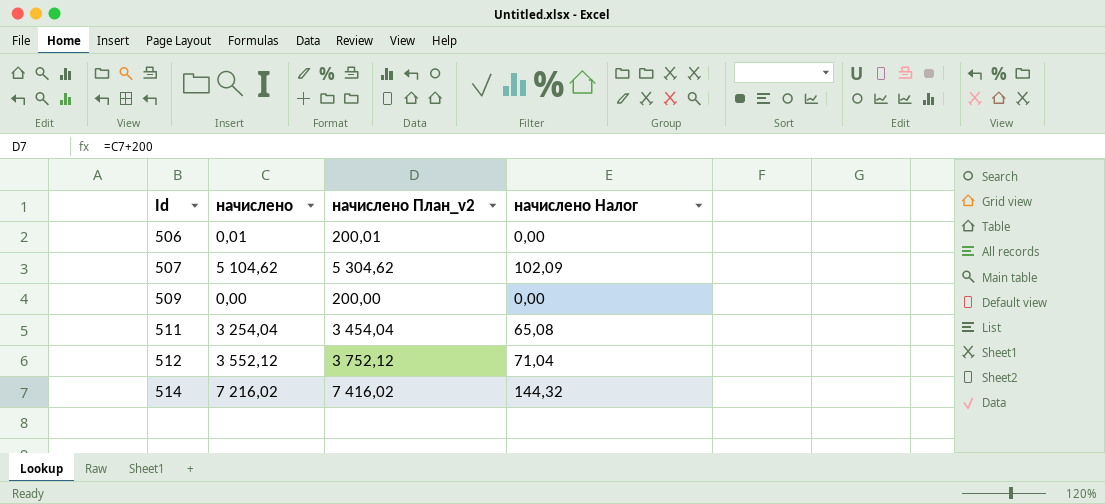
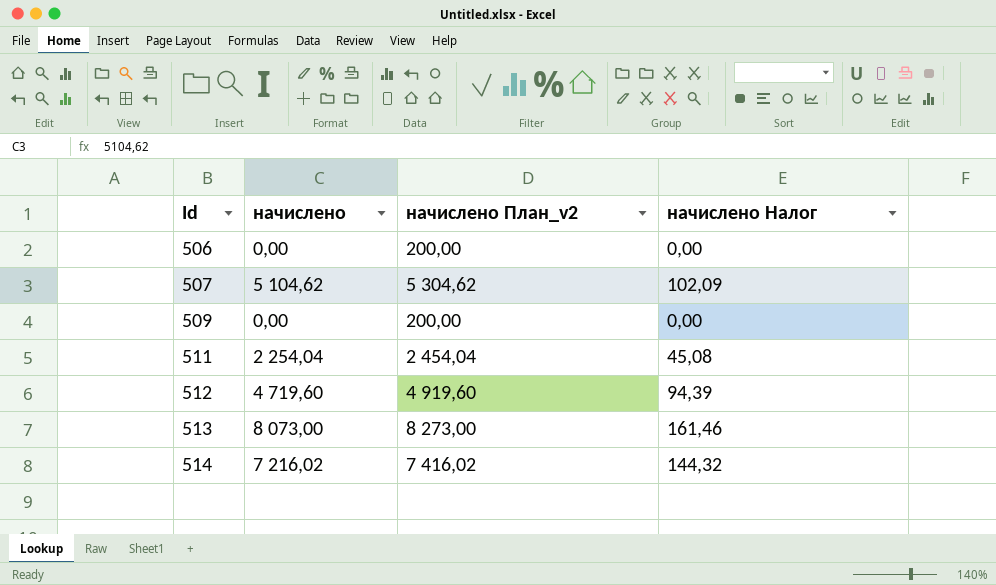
506 | начислено: 0,01 -> 0,00
506 | начислено План_v2: 200,01 -> 200,00
511 | начислено: 3 254,04 -> 2 254,04
511 | начислено План_v2: 3 454,04 -> 2 454,04
511 | начислено Налог: 65,08 -> 45,08
512 | начислено: 3 552,12 -> 4 719,60
512 | начислено План_v2: 3 752,12 -> 4 919,60
512 | начислено Налог: 71,04 -> 94,39
row 513: none -> 8 073,00 | 8 273,00 | 161,46

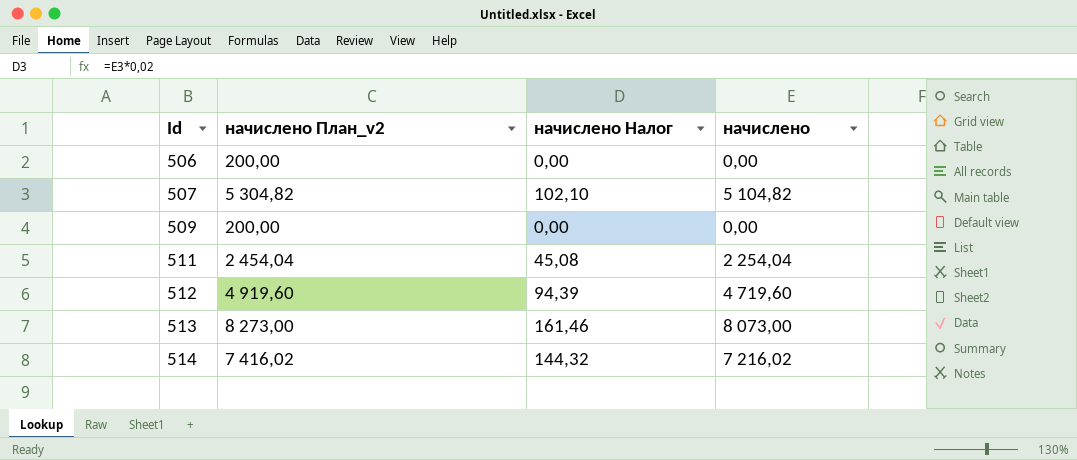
column начислено | position: 2 -> 4
507 | начислено План_v2: 5 304,62 -> 5 304,82
507 | начислено Налог: 102,09 -> 102,10
507 | начислено: 5 104,62 -> 5 104,82

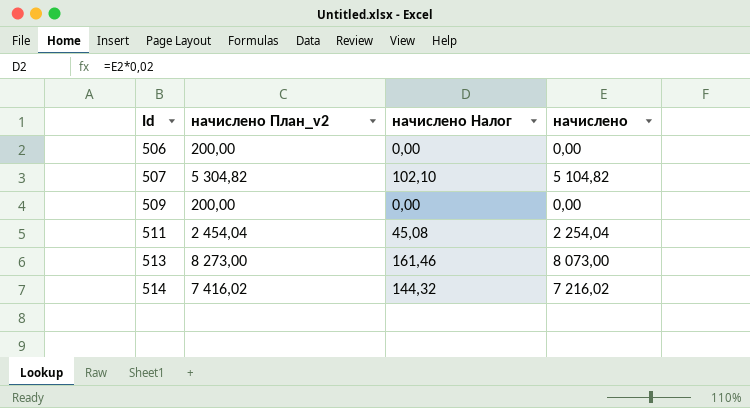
row 512: 4 919,60 | 94,39 | 4 719,60 -> none

